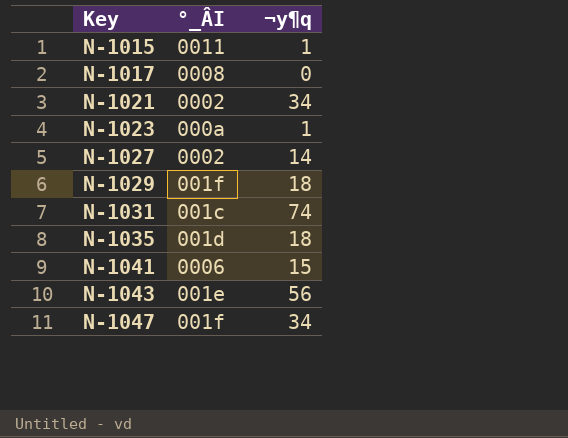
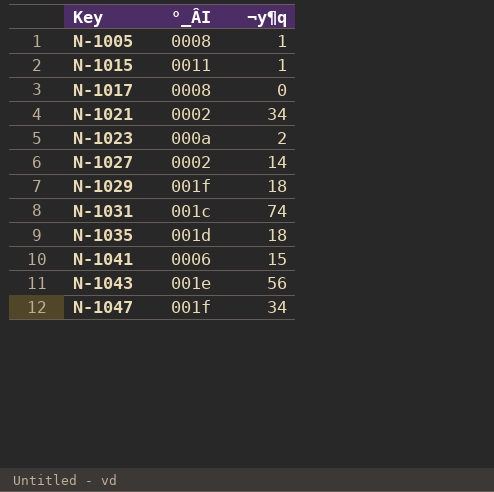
row N-1005: none -> 0008 | 1
N-1023 | ¬y¶q: 1 -> 2

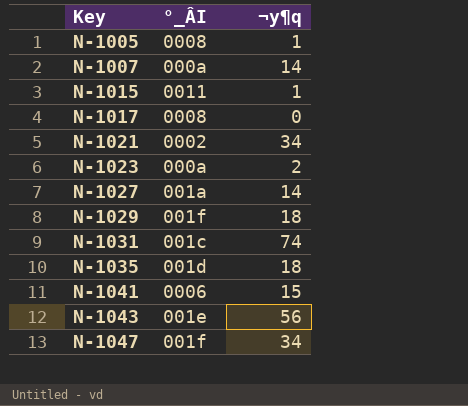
row N-1007: none -> 000a | 14
N-1027 | °_ÂI: 0002 -> 001a

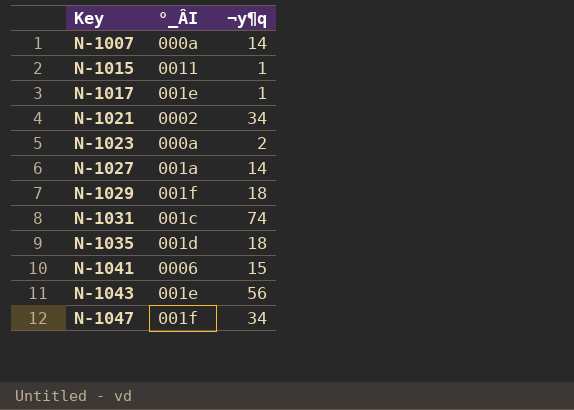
row N-1005: 0008 | 1 -> none
N-1017 | °_ÂI: 0008 -> 001e
N-1017 | ¬y¶q: 0 -> 1

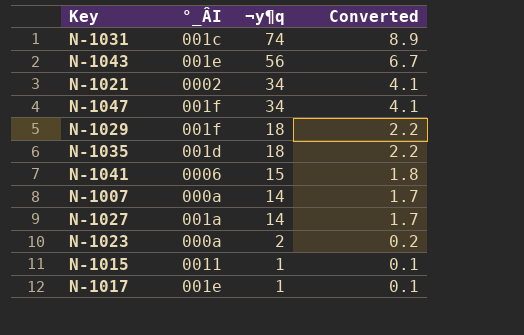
row order: Key ascending -> ¬y¶q descending
column Converted | formula: none -> [¬y¶q] * 0.12

